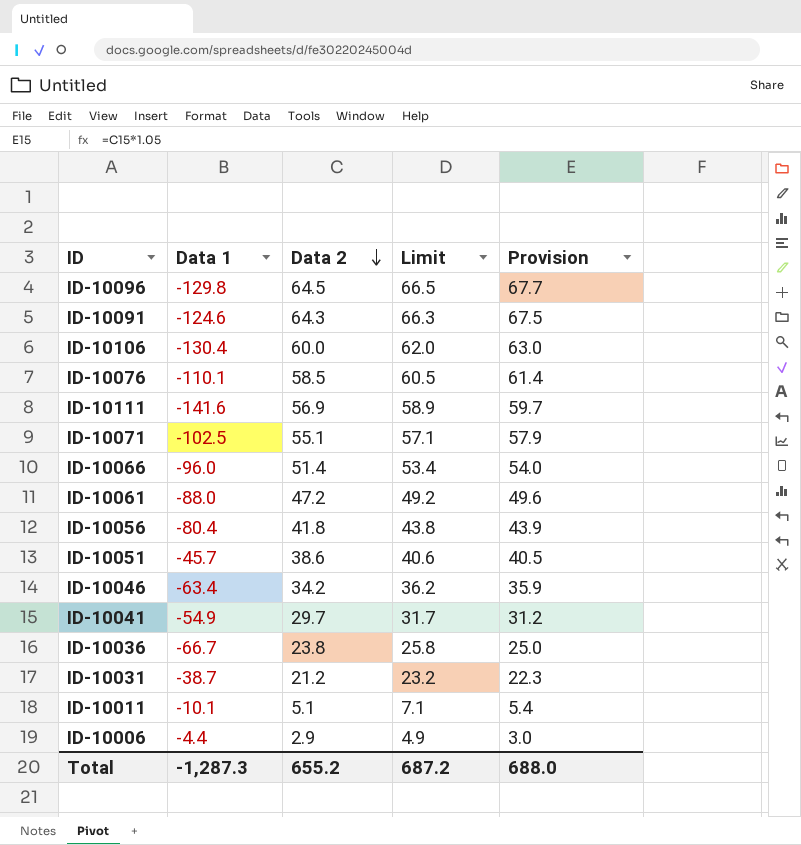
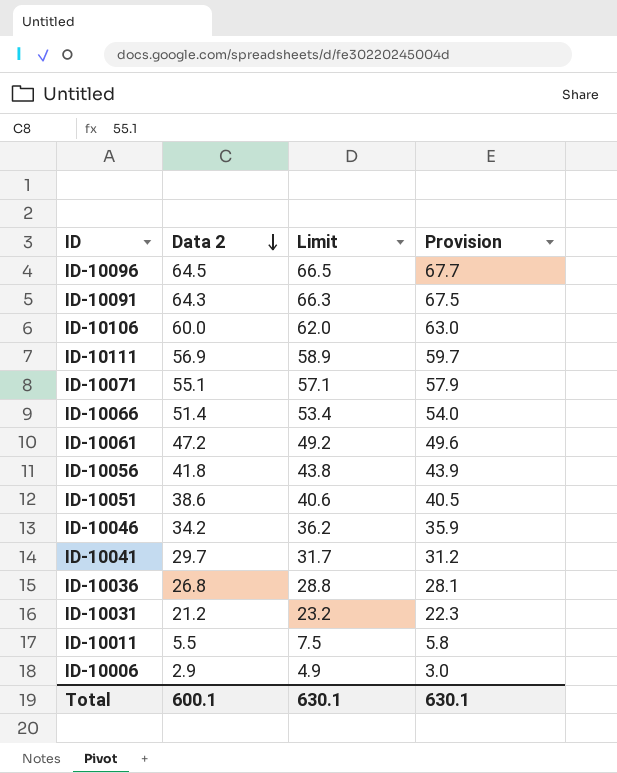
column Data 1 | position: 2 -> none
row ID-10076: -110.1 | 58.5 | 60.5 | 61.4 -> none
ID-10036 | Data 2: 23.8 -> 26.8
ID-10036 | Limit: 25.8 -> 28.8
ID-10036 | Provision: 25.0 -> 28.1
ID-10011 | Data 2: 5.1 -> 5.5
ID-10011 | Limit: 7.1 -> 7.5
ID-10011 | Provision: 5.4 -> 5.8
Total | Data 2: 655.2 -> 600.1
Total | Limit: 687.2 -> 630.1
Total | Provision: 688.0 -> 630.1

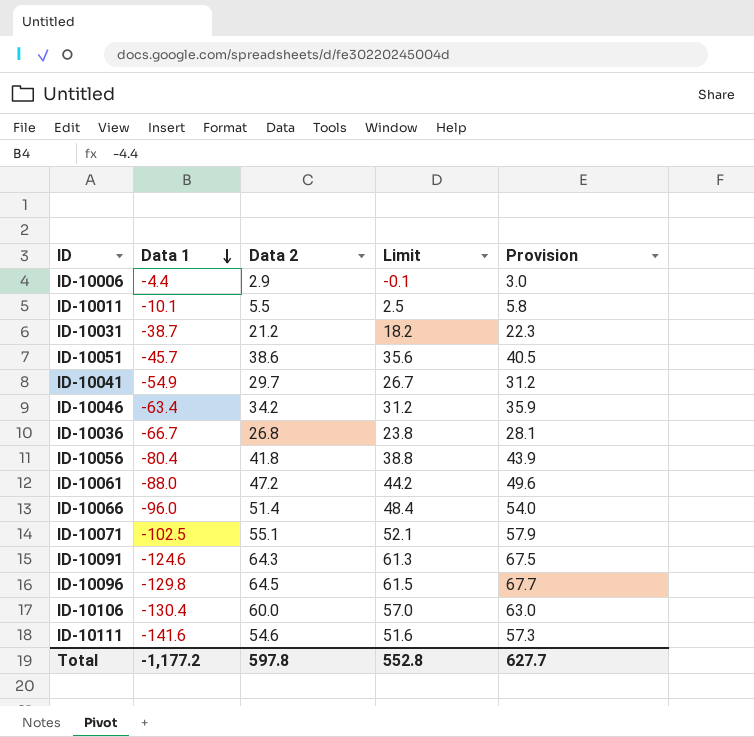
row order: Data 2 descending -> Data 1 descending
column Data 1 | position: none -> 2
column Limit | formula: [Data 2] + 2 -> [Data 2] - 3
ID-10111 | Data 2: 56.9 -> 54.6
ID-10111 | Provision: 59.7 -> 57.3
Total | Data 2: 600.1 -> 597.8
Total | Limit: 630.1 -> 552.8
Total | Provision: 630.1 -> 627.7

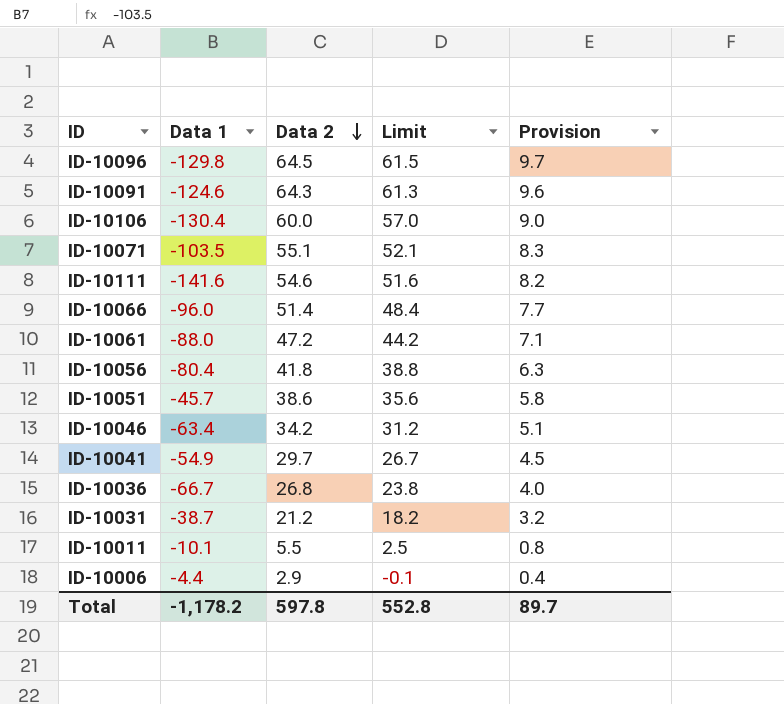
row order: Data 1 descending -> Data 2 descending
column Provision | formula: [Data 2] * 1.05 -> [Data 2] * 0.15
ID-10071 | Data 1: -102.5 -> -103.5
Total | Data 1: -1,177.2 -> -1,178.2
Total | Provision: 627.7 -> 89.7

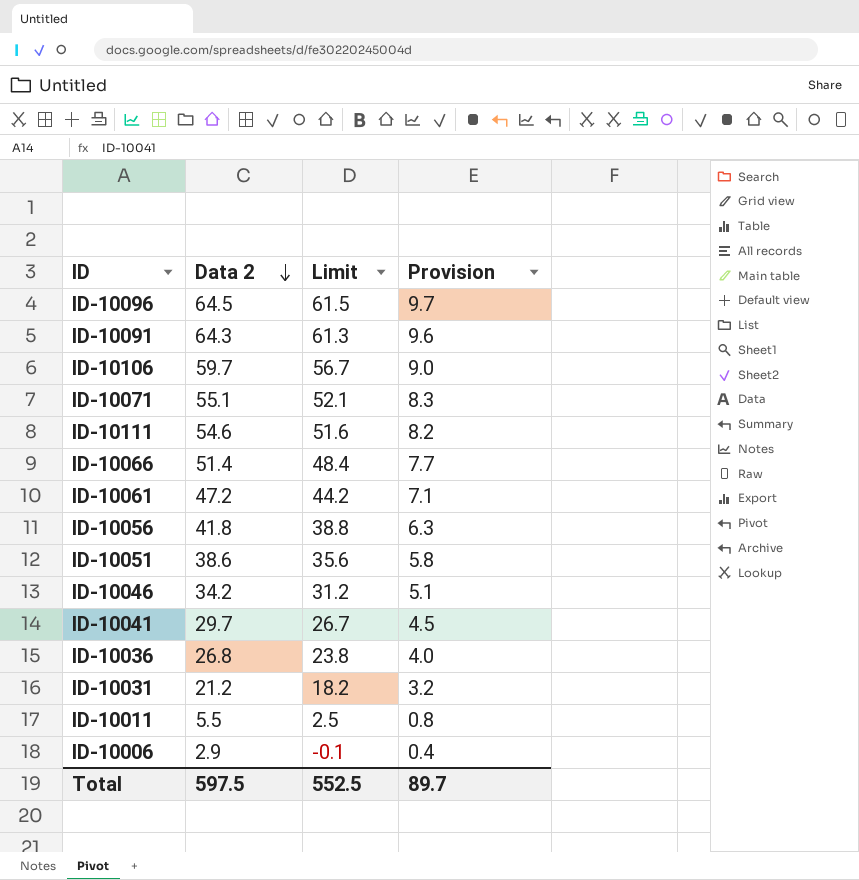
column Data 1 | position: 2 -> none
ID-10106 | Data 2: 60.0 -> 59.7
ID-10106 | Limit: 57.0 -> 56.7
Total | Data 2: 597.8 -> 597.5
Total | Limit: 552.8 -> 552.5

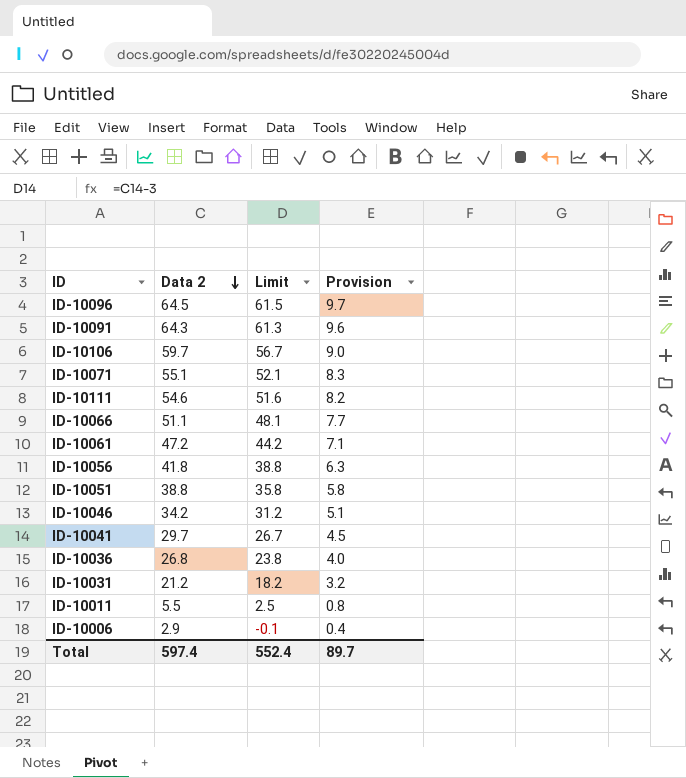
ID-10066 | Data 2: 51.4 -> 51.1
ID-10066 | Limit: 48.4 -> 48.1
ID-10051 | Data 2: 38.6 -> 38.8
ID-10051 | Limit: 35.6 -> 35.8
Total | Data 2: 597.5 -> 597.4
Total | Limit: 552.5 -> 552.4

